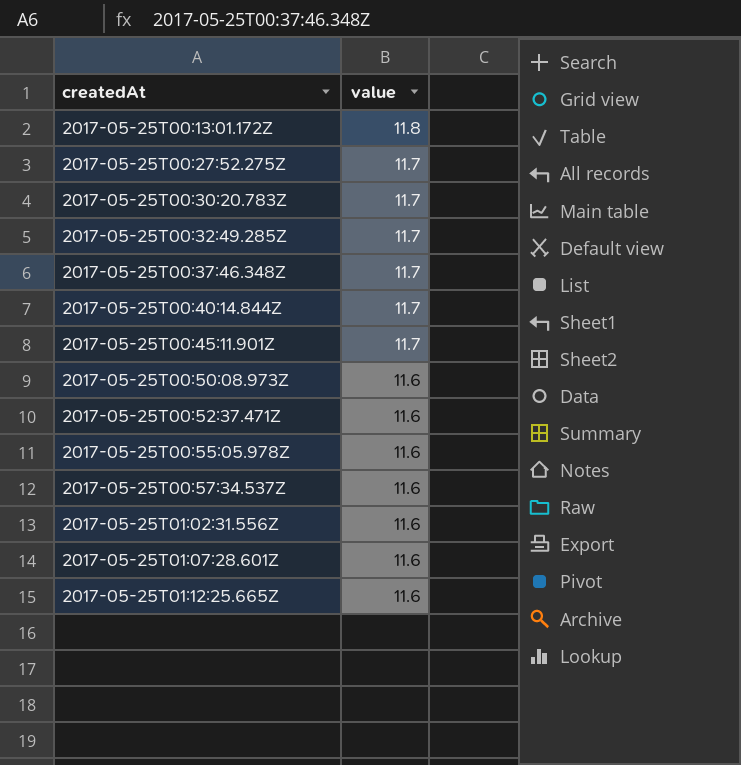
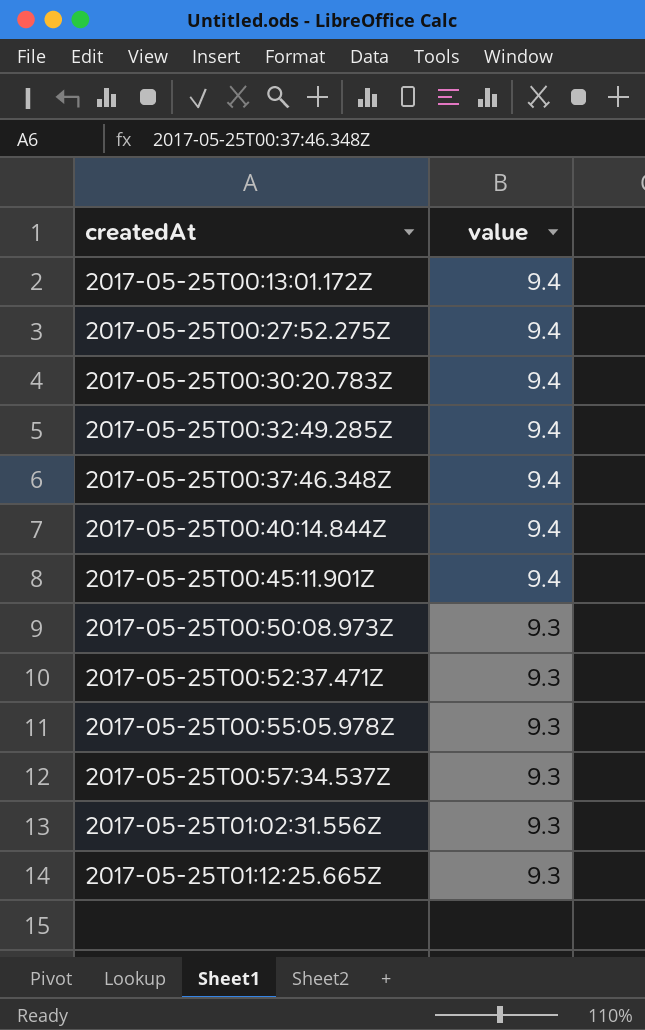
row 2017-05-25T01:07:28.601Z: 11.6 -> none
2017-05-25T00:13:01.172Z | value: 11.8 -> 9.4
2017-05-25T00:27:52.275Z | value: 11.7 -> 9.4
2017-05-25T00:30:20.783Z | value: 11.7 -> 9.4
2017-05-25T00:32:49.285Z | value: 11.7 -> 9.4
2017-05-25T00:37:46.348Z | value: 11.7 -> 9.4
2017-05-25T00:40:14.844Z | value: 11.7 -> 9.4
2017-05-25T00:45:11.901Z | value: 11.7 -> 9.4
2017-05-25T00:50:08.973Z | value: 11.6 -> 9.3
2017-05-25T00:52:37.471Z | value: 11.6 -> 9.3
2017-05-25T00:55:05.978Z | value: 11.6 -> 9.3
2017-05-25T00:57:34.537Z | value: 11.6 -> 9.3
2017-05-25T01:02:31.556Z | value: 11.6 -> 9.3
2017-05-25T01:12:25.665Z | value: 11.6 -> 9.3

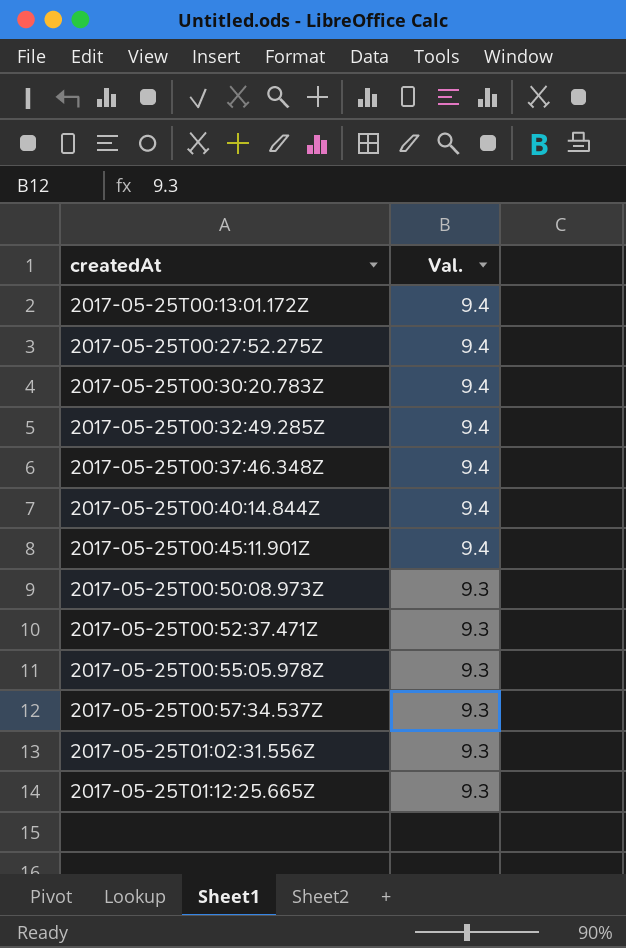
column name: value -> Val.

